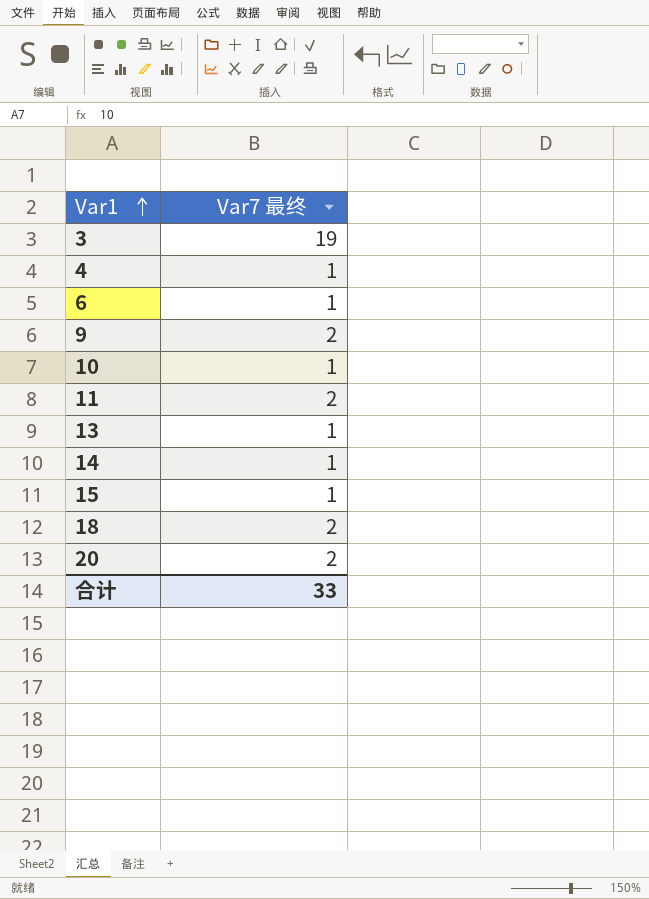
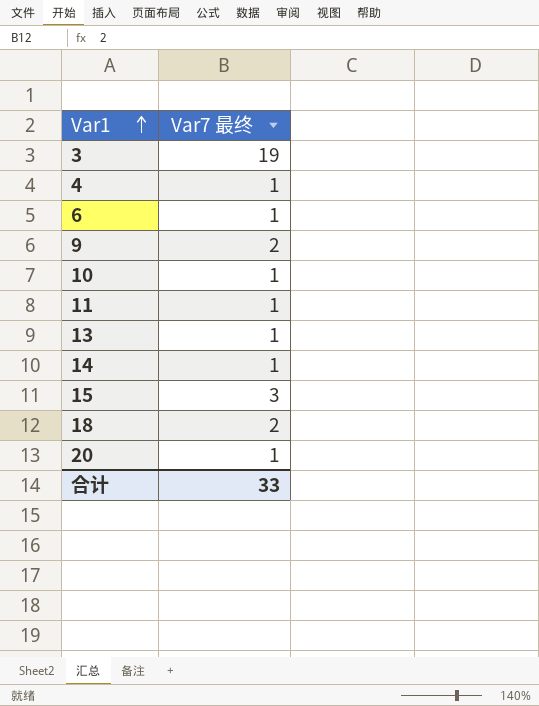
11 | Var7 最终: 2 -> 1
15 | Var7 最终: 1 -> 3
20 | Var7 最终: 2 -> 1

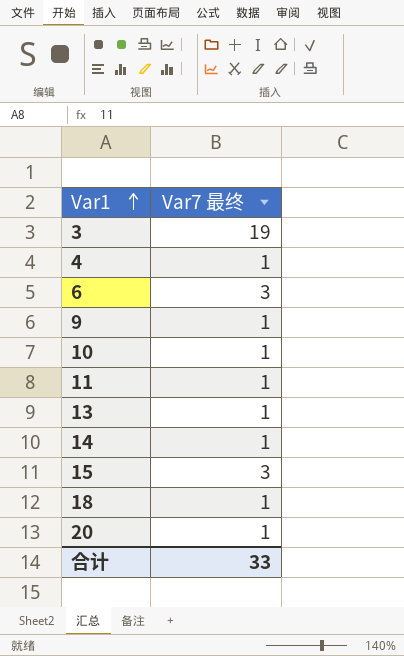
6 | Var7 最终: 1 -> 3
9 | Var7 最终: 2 -> 1
18 | Var7 最终: 2 -> 1

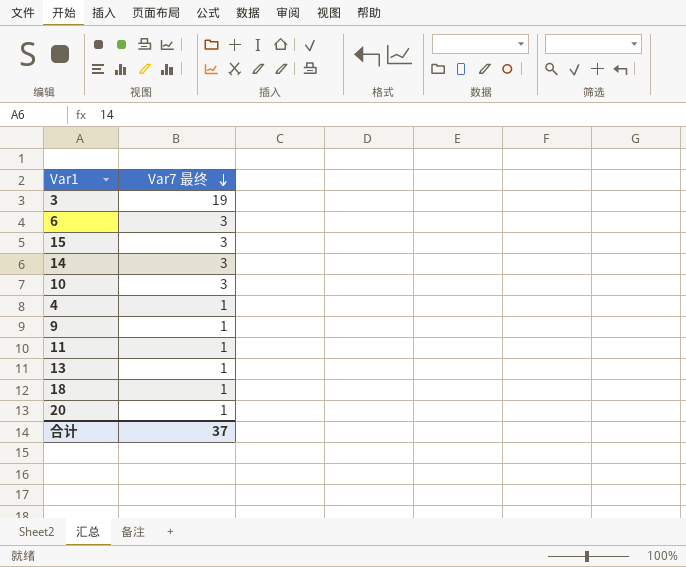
row order: Var1 ascending -> Var7 最终 descending
14 | Var7 最终: 1 -> 3
10 | Var7 最终: 1 -> 3
合计 | Var7 最终: 33 -> 37

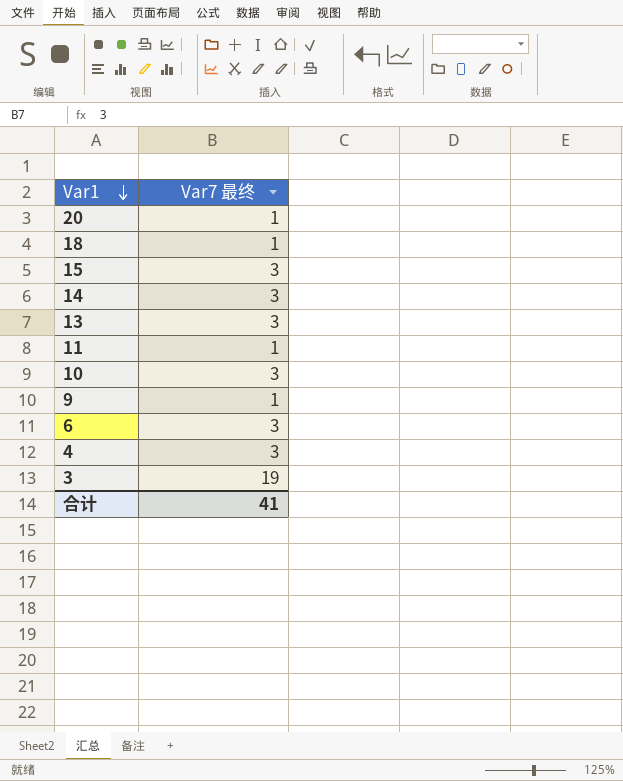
row order: Var7 最终 descending -> Var1 descending
13 | Var7 最终: 1 -> 3
4 | Var7 最终: 1 -> 3
合计 | Var7 最终: 37 -> 41

